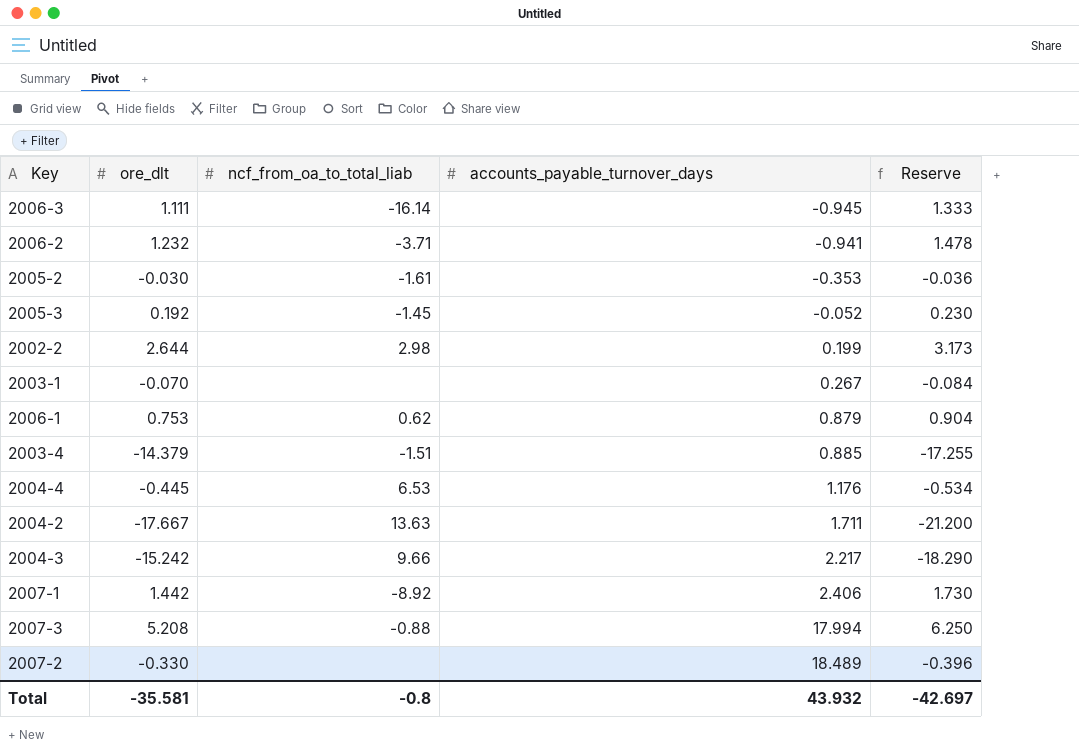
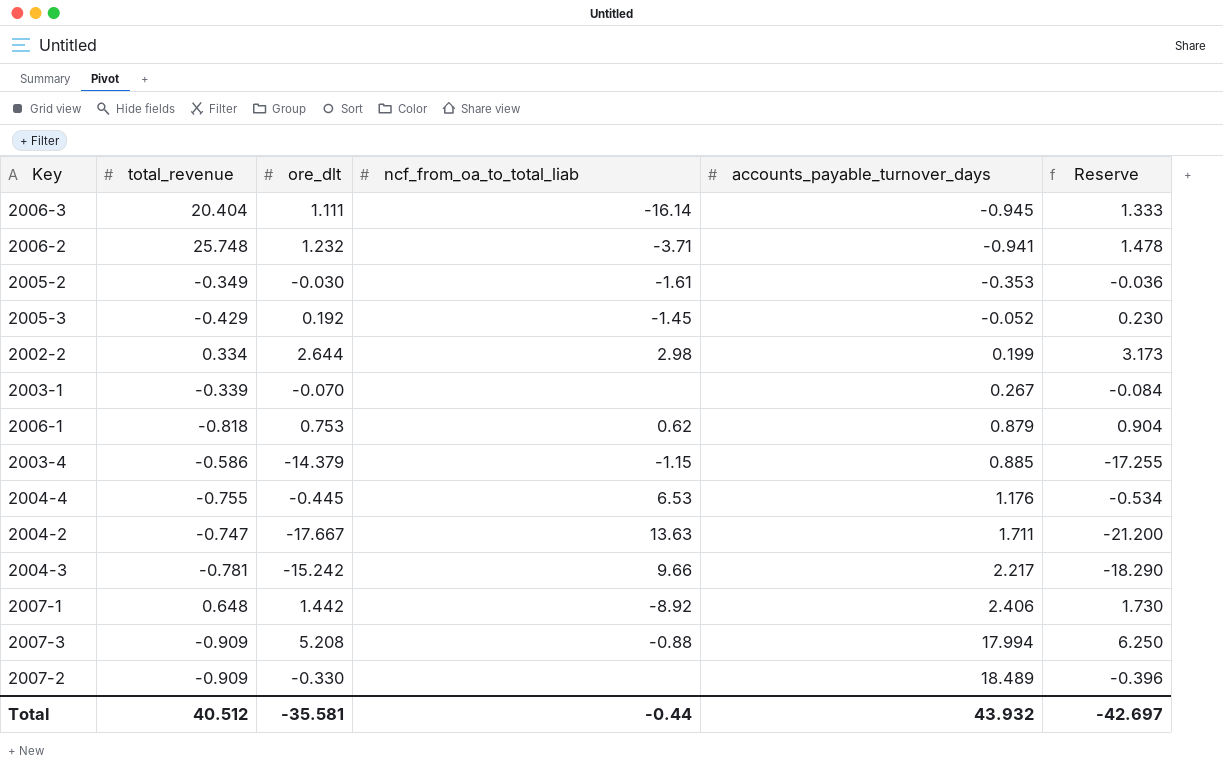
column total_revenue | position: none -> 2
2003-4 | ncf_from_oa_to_total_liab: -1.51 -> -1.15
Total | ncf_from_oa_to_total_liab: -0.8 -> -0.44

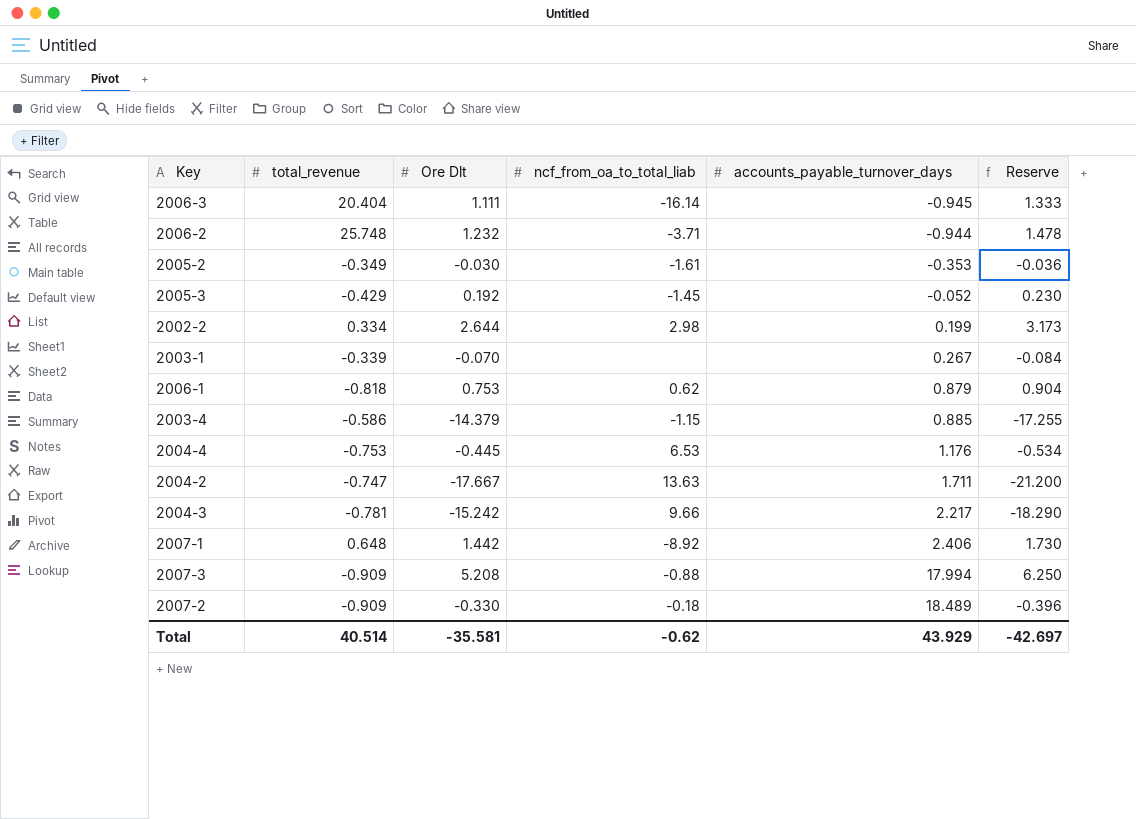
column name: ore_dlt -> Ore Dlt
2006-2 | accounts_payable_turnover_days: -0.941 -> -0.944
2004-4 | total_revenue: -0.755 -> -0.753
2007-2 | ncf_from_oa_to_total_liab: none -> -0.18
Total | total_revenue: 40.512 -> 40.514
Total | ncf_from_oa_to_total_liab: -0.44 -> -0.62
Total | accounts_payable_turnover_days: 43.932 -> 43.929

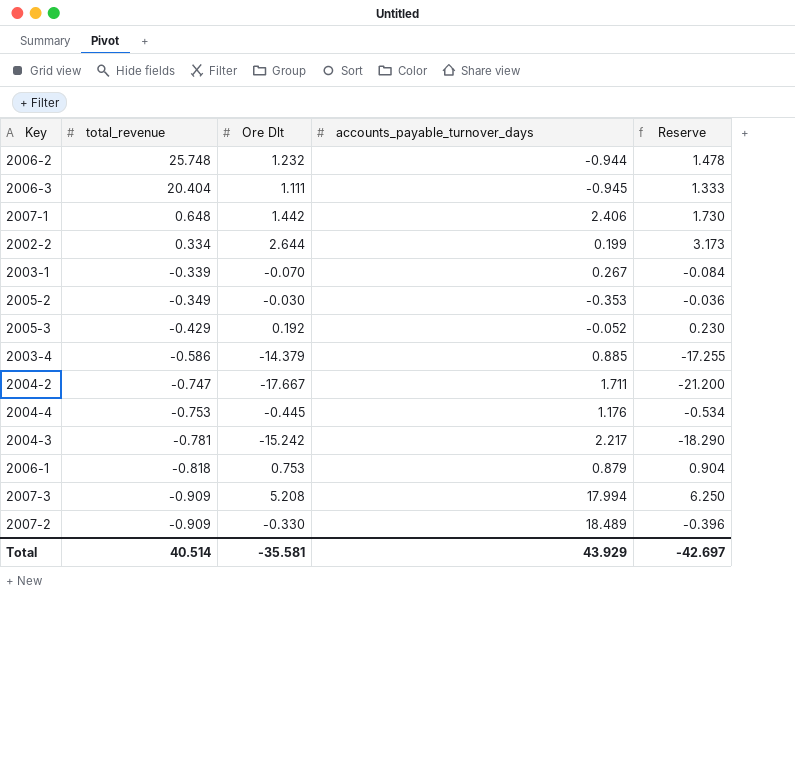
row order: accounts_payable_turnover_days ascending -> total_revenue descending
column ncf_from_oa_to_total_liab | position: 4 -> none

